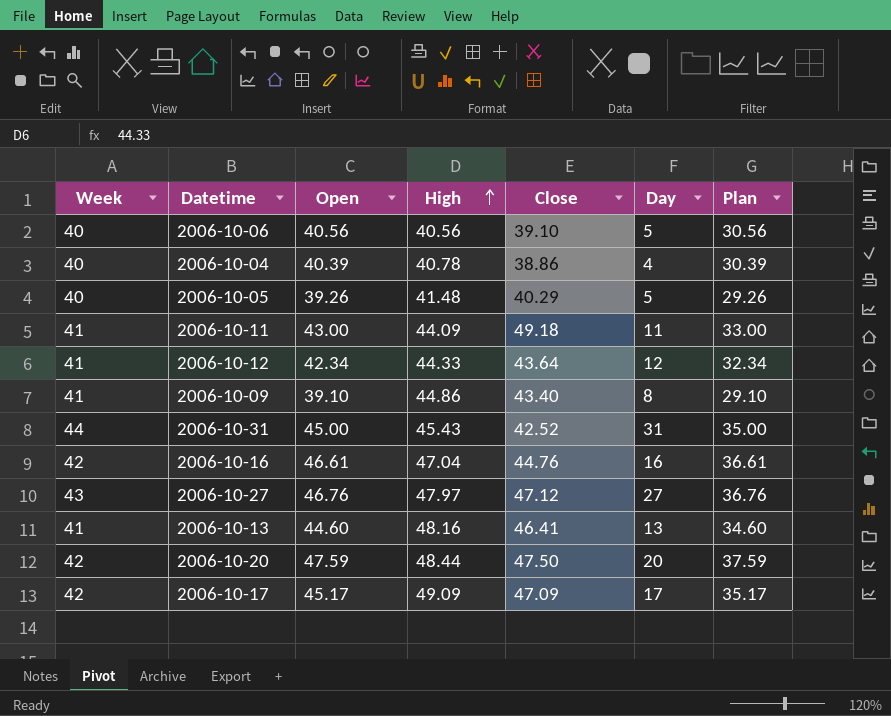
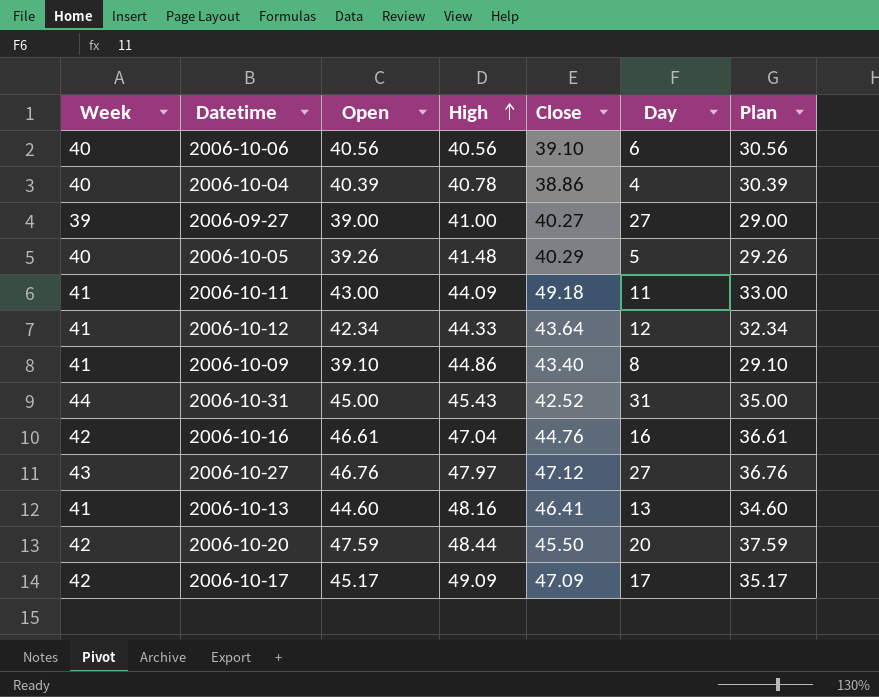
2006-10-06 | Day: 5 -> 6
row 2006-09-27: none -> 39 | 39.00 | 41.00 | 40.27 | 27 | 29.00
2006-10-20 | Close: 47.50 -> 45.50

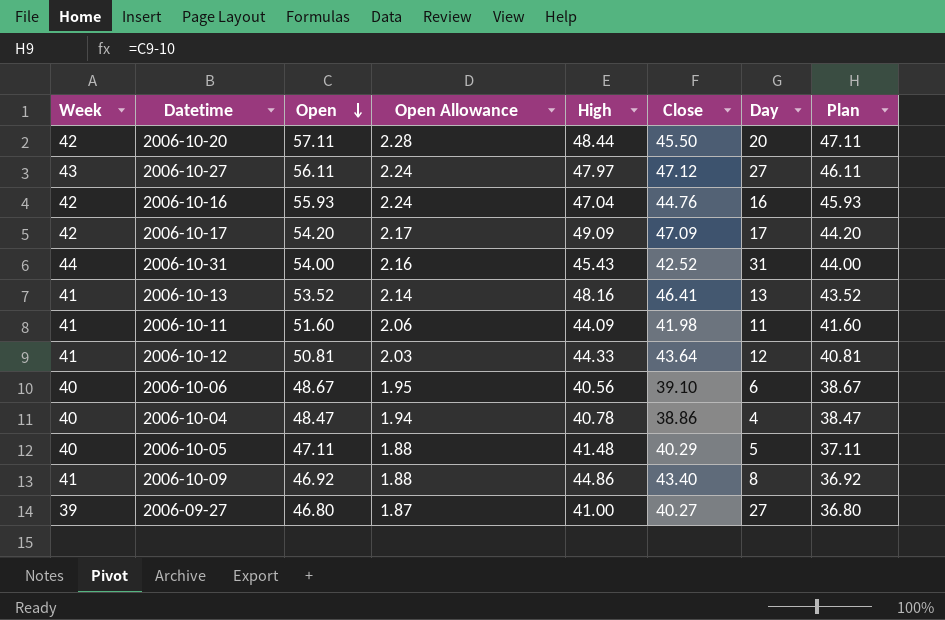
row order: High ascending -> Open descending
column Open Allowance | formula: none -> [Open] * 0.04
2006-10-20 | Open: 47.59 -> 57.11
2006-10-20 | Plan: 37.59 -> 47.11
2006-10-27 | Open: 46.76 -> 56.11
2006-10-27 | Plan: 36.76 -> 46.11
2006-10-16 | Open: 46.61 -> 55.93
2006-10-16 | Plan: 36.61 -> 45.93
2006-10-17 | Open: 45.17 -> 54.20
2006-10-17 | Plan: 35.17 -> 44.20
2006-10-31 | Open: 45.00 -> 54.00
2006-10-31 | Plan: 35.00 -> 44.00
2006-10-13 | Open: 44.60 -> 53.52
2006-10-13 | Plan: 34.60 -> 43.52
2006-10-11 | Open: 43.00 -> 51.60
2006-10-11 | Close: 49.18 -> 41.98
2006-10-11 | Plan: 33.00 -> 41.60
2006-10-12 | Open: 42.34 -> 50.81
2006-10-12 | Plan: 32.34 -> 40.81
2006-10-06 | Open: 40.56 -> 48.67
2006-10-06 | Plan: 30.56 -> 38.67
2006-10-04 | Open: 40.39 -> 48.47
2006-10-04 | Plan: 30.39 -> 38.47
2006-10-05 | Open: 39.26 -> 47.11
2006-10-05 | Plan: 29.26 -> 37.11
2006-10-09 | Open: 39.10 -> 46.92
2006-10-09 | Plan: 29.10 -> 36.92
2006-09-27 | Open: 39.00 -> 46.80
2006-09-27 | Plan: 29.00 -> 36.80

